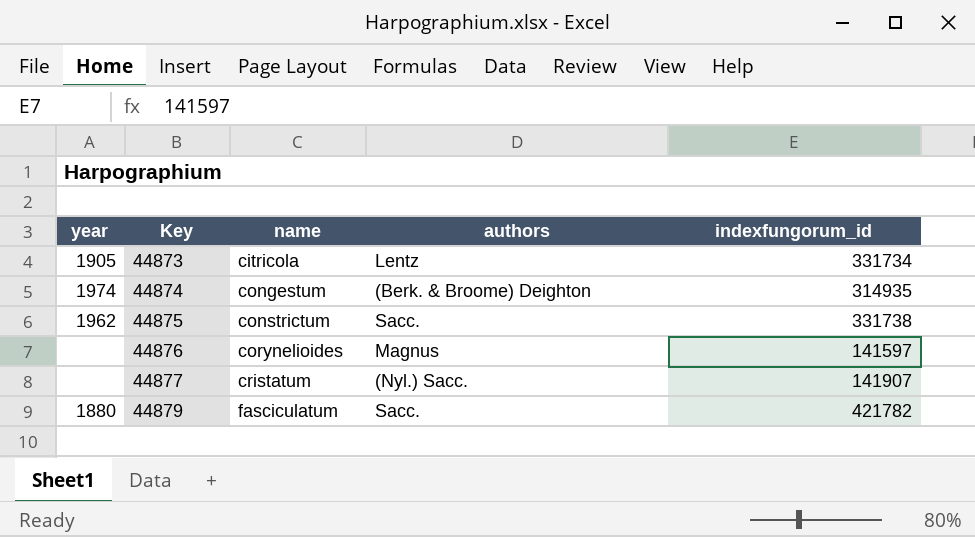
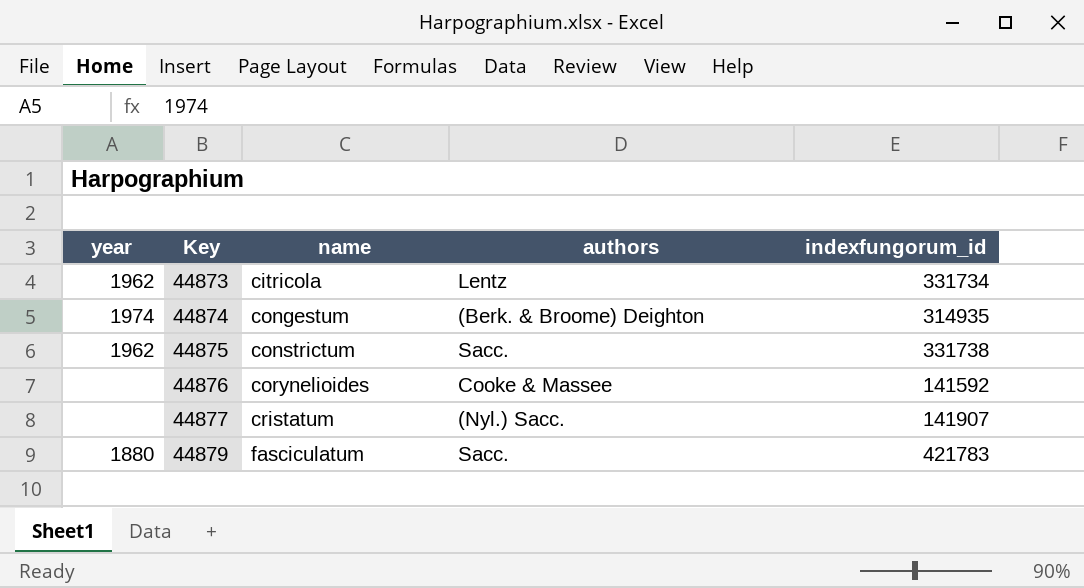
44873 | year: 1905 -> 1962
44876 | authors: Magnus -> Cooke & Massee
44876 | indexfungorum_id: 141597 -> 141592
44879 | indexfungorum_id: 421782 -> 421783

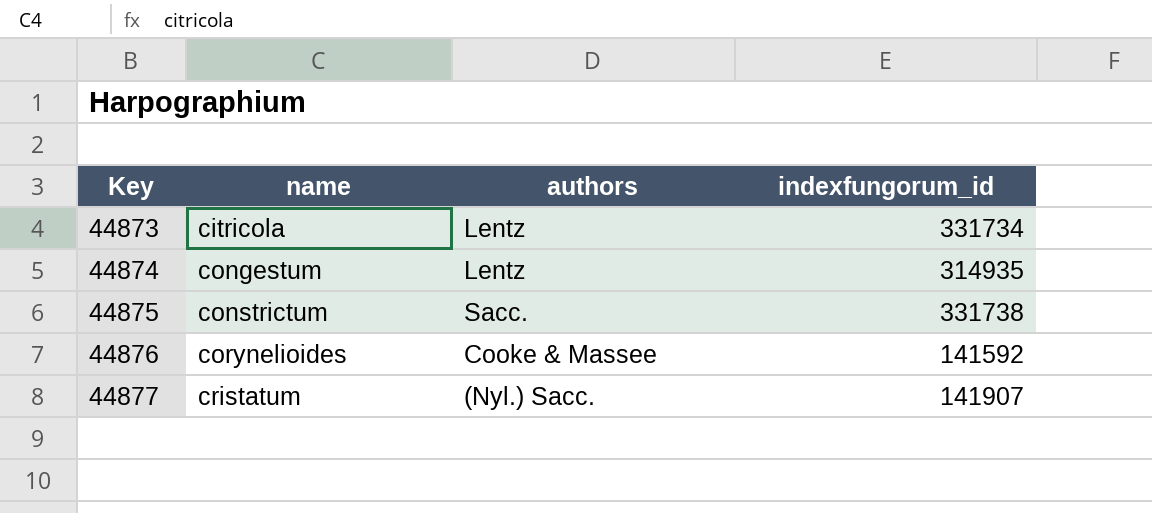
column year | position: 1 -> none
row 44879: 1880 | fasciculatum | Sacc. | 421783 -> none
44874 | authors: (Berk. & Broome) Deighton -> Lentz

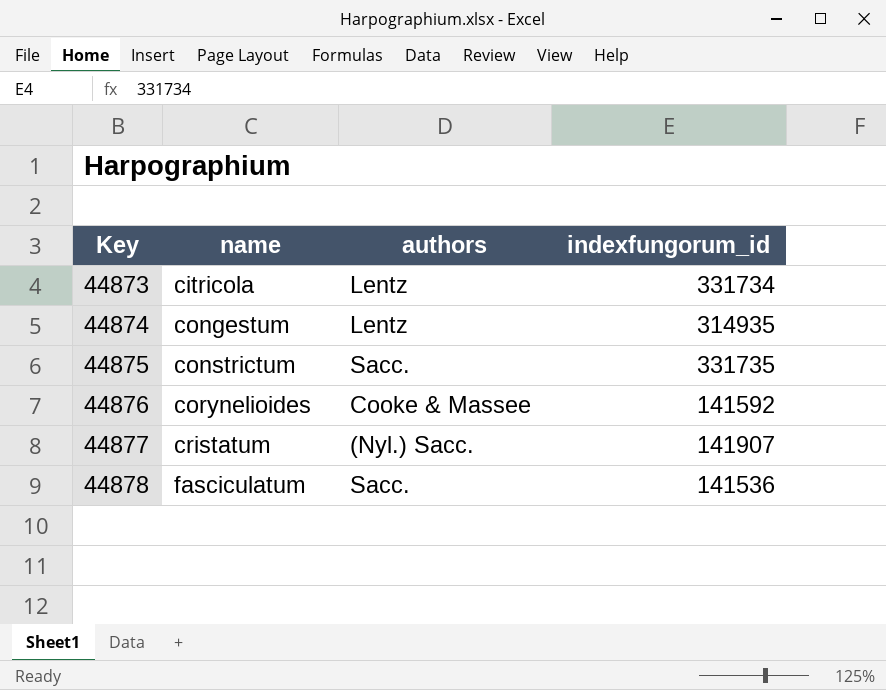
44875 | indexfungorum_id: 331738 -> 331735
row 44878: none -> fasciculatum | Sacc. | 141536

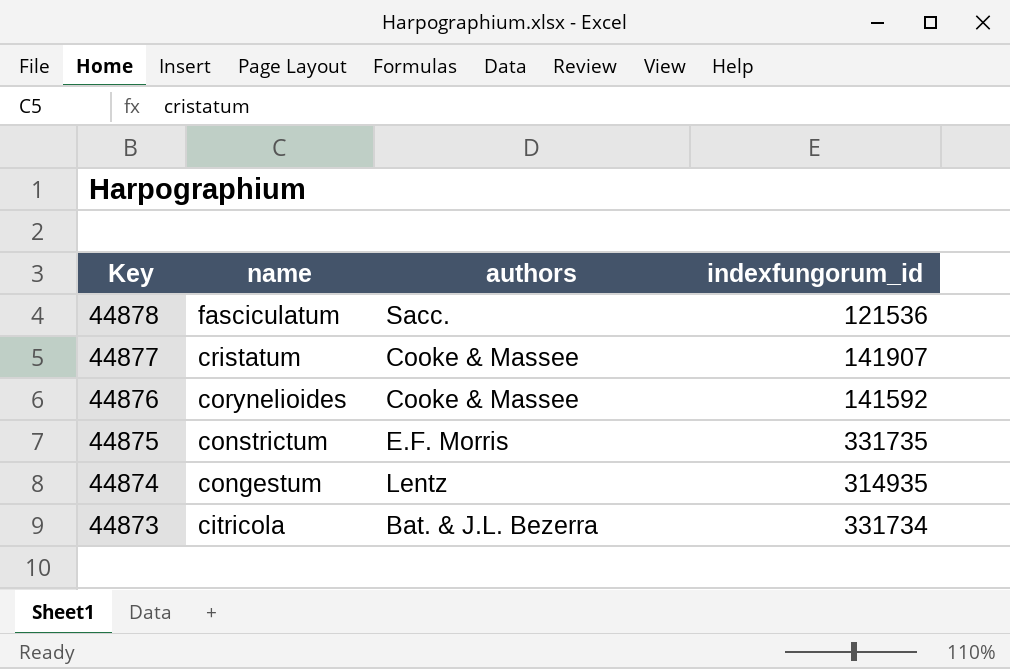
row order: Key ascending -> Key descending
44878 | indexfungorum_id: 141536 -> 121536
44877 | authors: (Nyl.) Sacc. -> Cooke & Massee
44875 | authors: Sacc. -> E.F. Morris
44873 | authors: Lentz -> Bat. & J.L. Bezerra

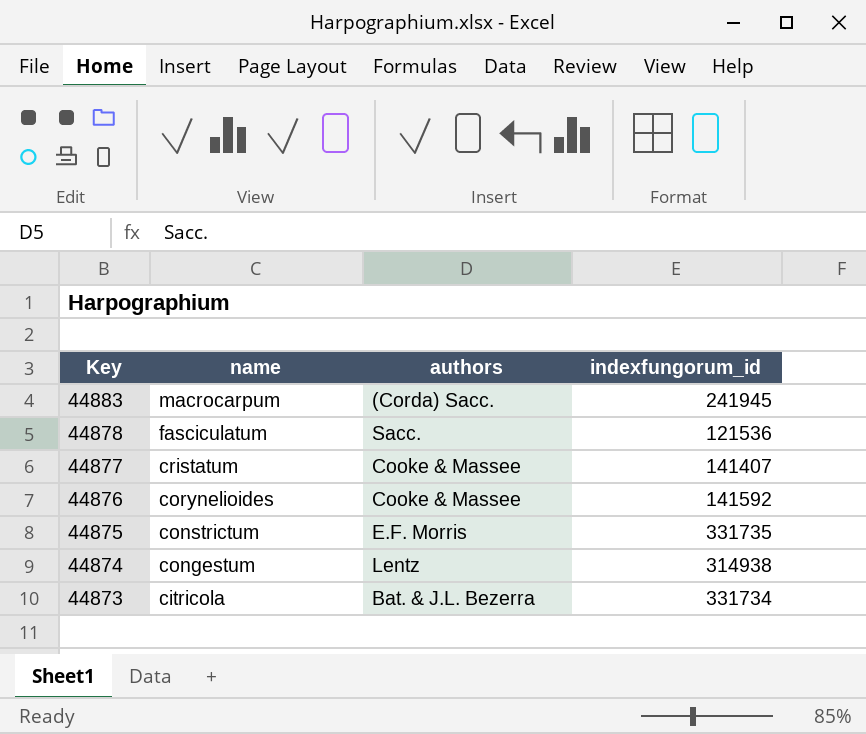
row 44883: none -> macrocarpum | (Corda) Sacc. | 241945
44877 | indexfungorum_id: 141907 -> 141407
44874 | indexfungorum_id: 314935 -> 314938

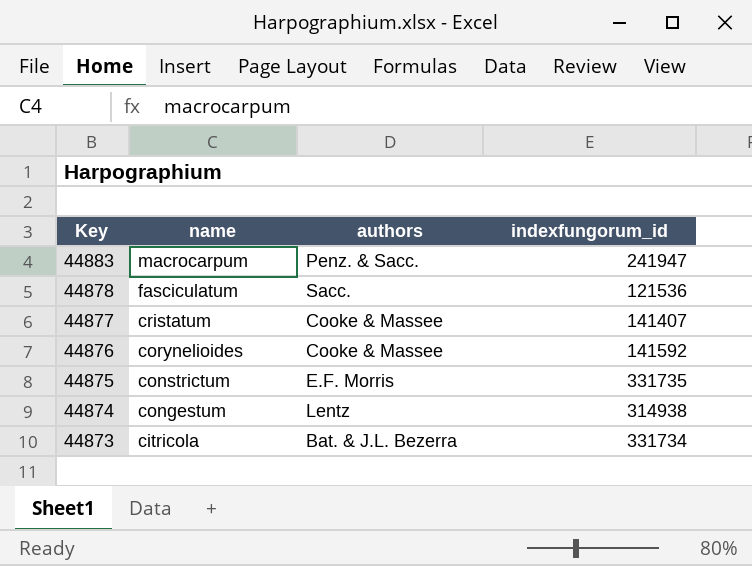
44883 | authors: (Corda) Sacc. -> Penz. & Sacc.
44883 | indexfungorum_id: 241945 -> 241947

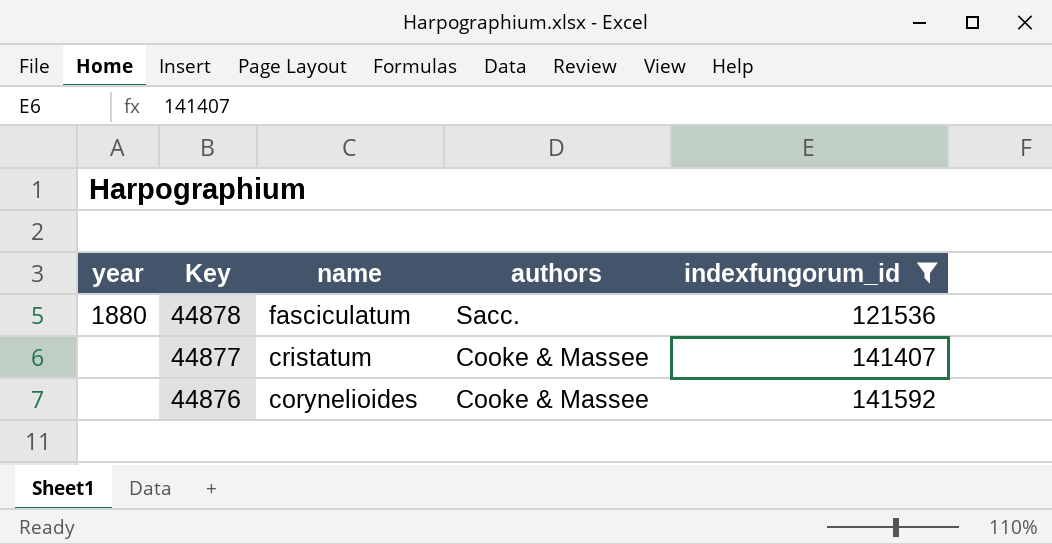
filter: none -> indexfungorum_id <= 141592
column year | position: none -> 1

